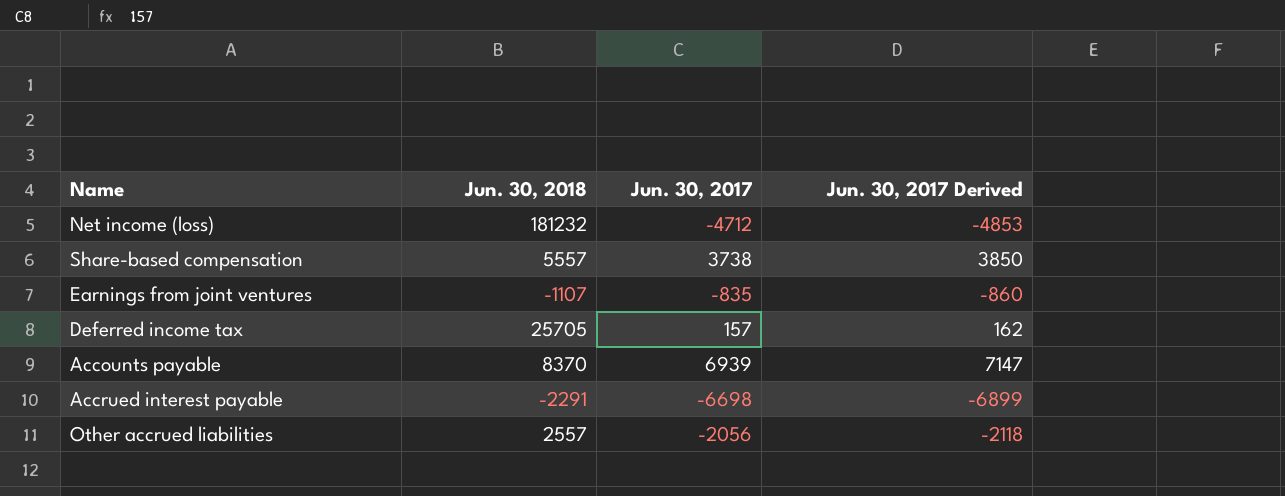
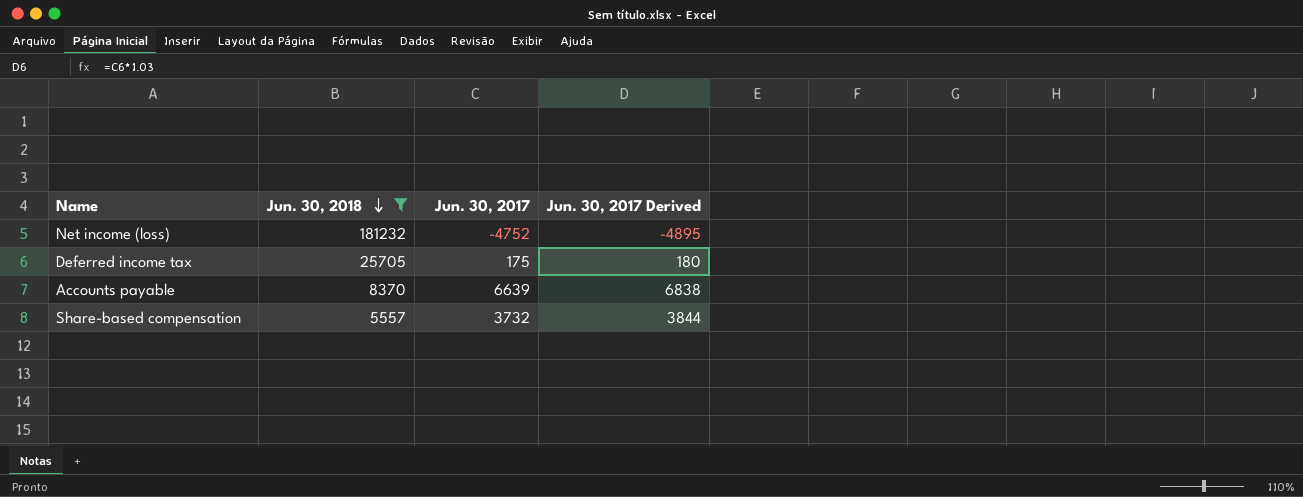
filter: none -> Jun. 30, 2018 >= 5557
row order: none -> Jun. 30, 2018 descending
Net income (loss) | Jun. 30, 2017: -4712 -> -4752
Net income (loss) | Jun. 30, 2017 Derived: -4853 -> -4895
Deferred income tax | Jun. 30, 2017: 157 -> 175
Deferred income tax | Jun. 30, 2017 Derived: 162 -> 180
Accounts payable | Jun. 30, 2017: 6939 -> 6639
Accounts payable | Jun. 30, 2017 Derived: 7147 -> 6838
Share-based compensation | Jun. 30, 2017: 3738 -> 3732
Share-based compensation | Jun. 30, 2017 Derived: 3850 -> 3844

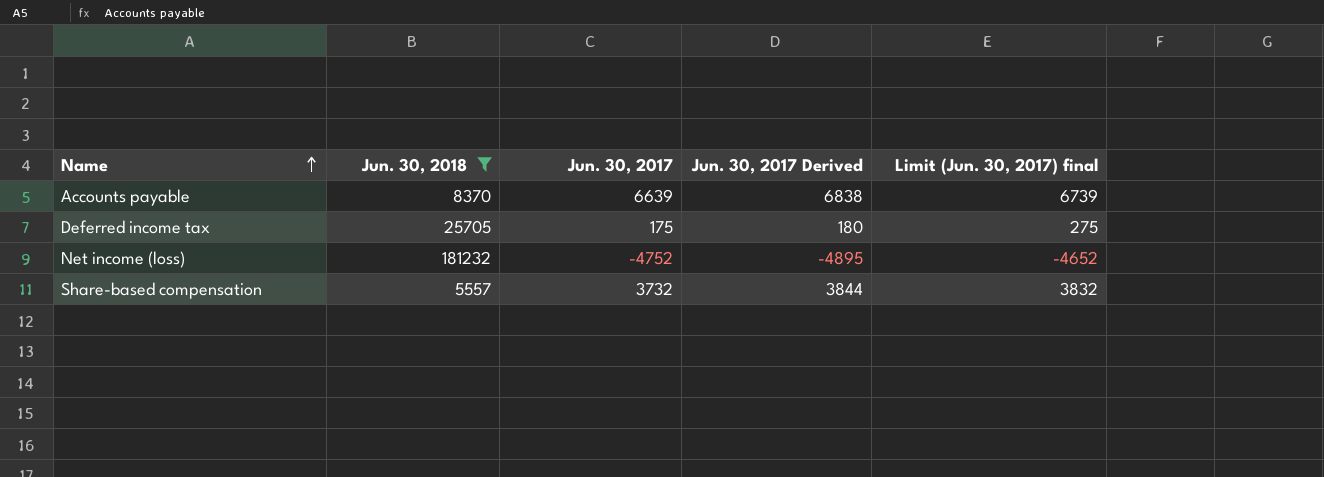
row order: Jun. 30, 2018 descending -> Name ascending
column Limit (Jun. 30, 2017) final | formula: none -> [Jun. 30, 2017] + 100

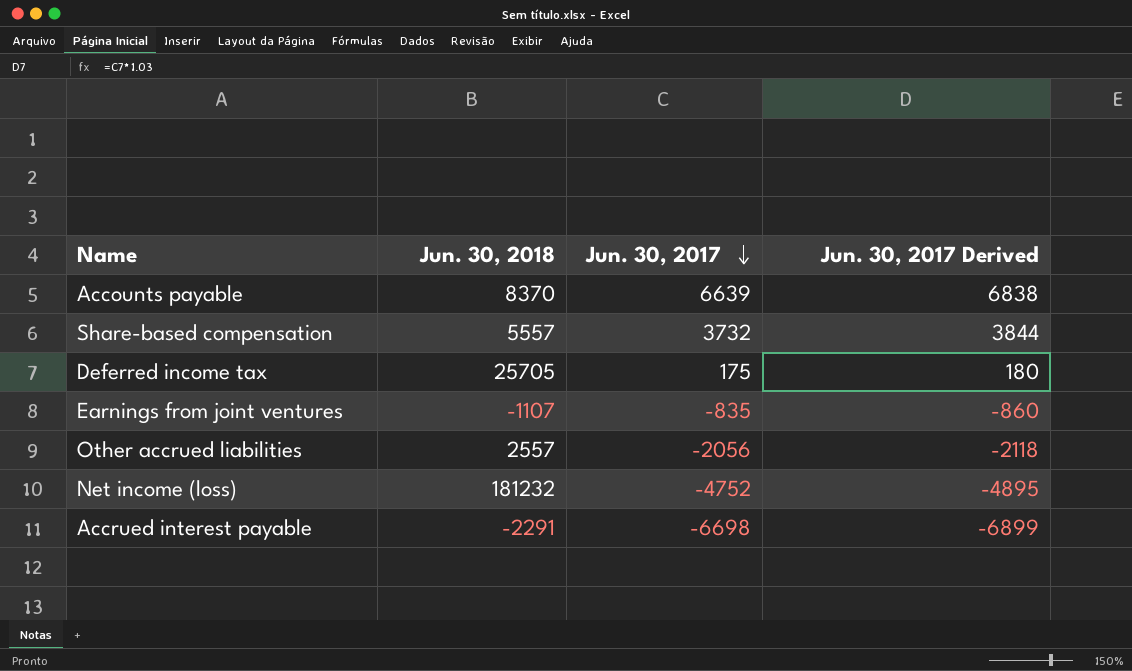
filter: Jun. 30, 2018 >= 5557 -> none
row order: Name ascending -> Jun. 30, 2017 descending
column Limit (Jun. 30, 2017) final | formula: [Jun. 30, 2017] + 100 -> none

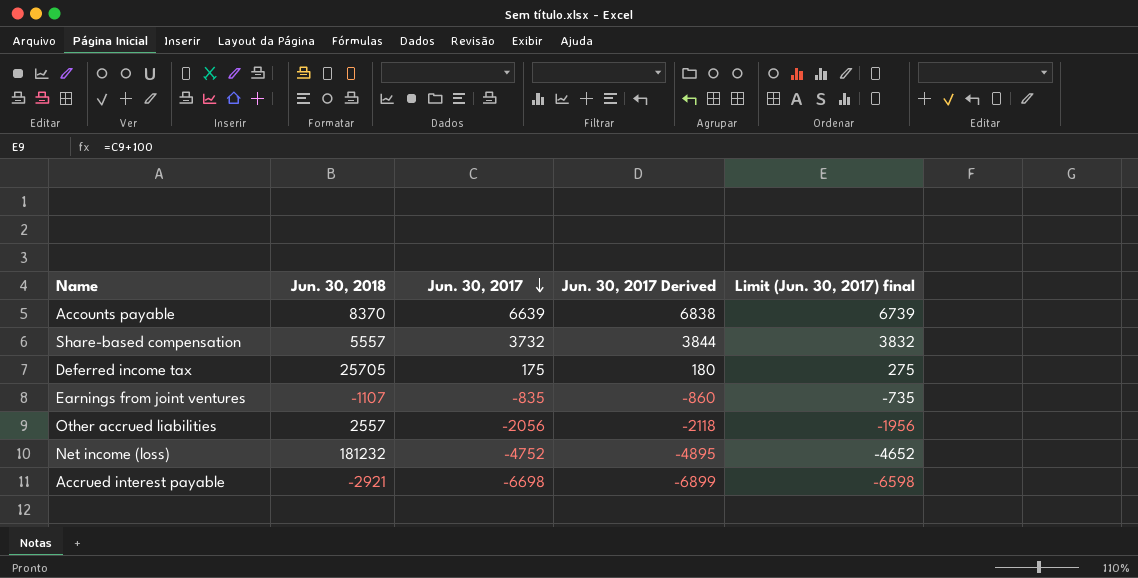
column Limit (Jun. 30, 2017) final | formula: none -> [Jun. 30, 2017] + 100
Accrued interest payable | Jun. 30, 2018: -2291 -> -2921

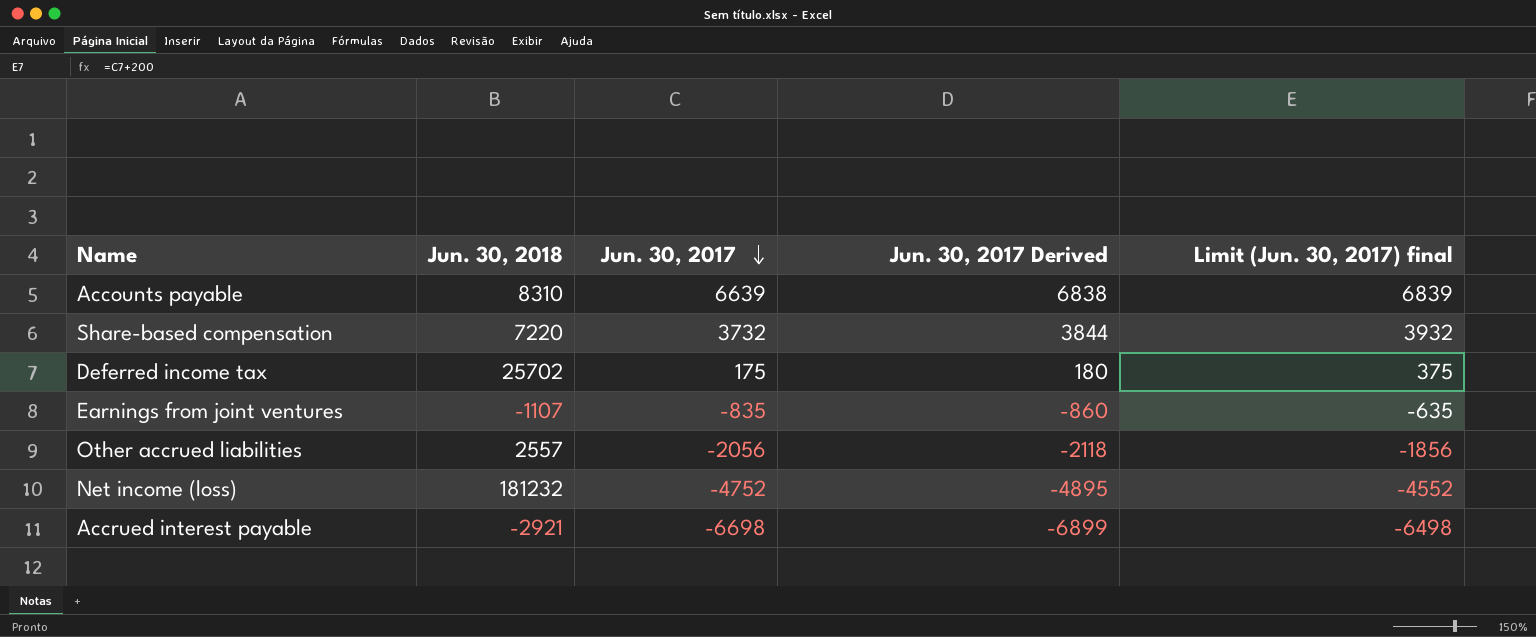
column Limit (Jun. 30, 2017) final | formula: [Jun. 30, 2017] + 100 -> [Jun. 30, 2017] + 200
Accounts payable | Jun. 30, 2018: 8370 -> 8310
Share-based compensation | Jun. 30, 2018: 5557 -> 7220
Deferred income tax | Jun. 30, 2018: 25705 -> 25702

